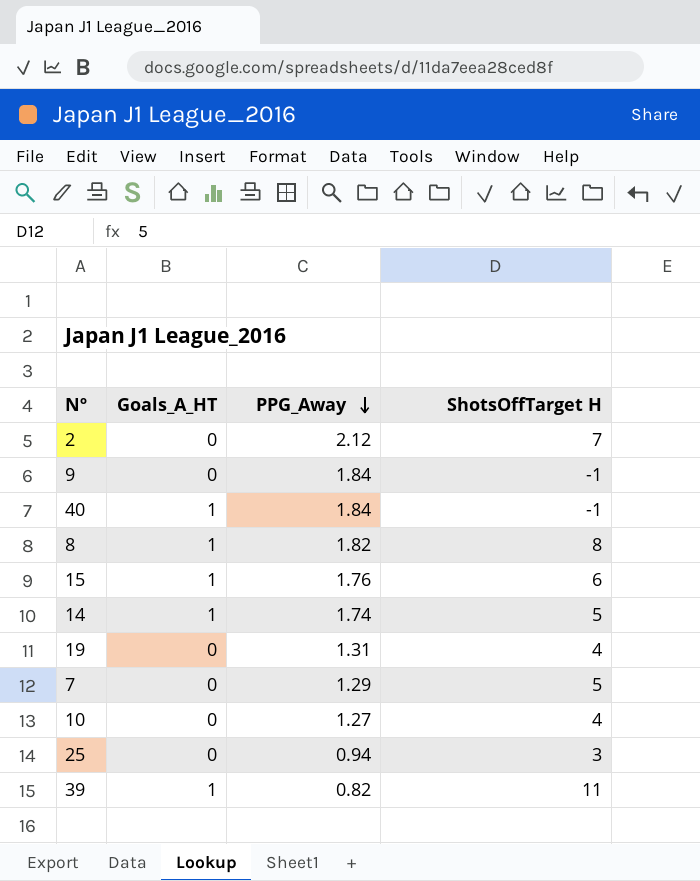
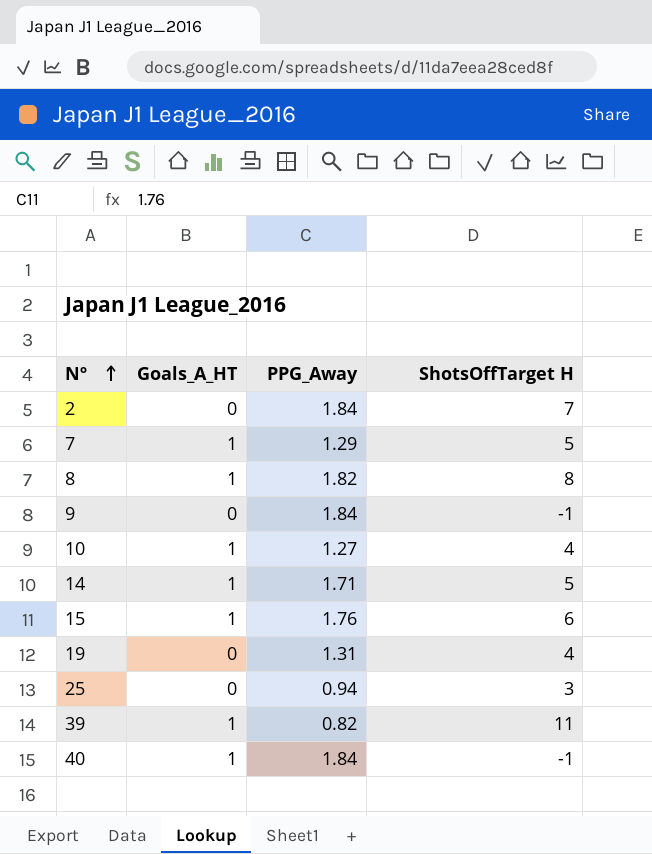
row order: PPG_Away descending -> Nº ascending
2 | PPG_Away: 2.12 -> 1.84
7 | Goals_A_HT: 0 -> 1
10 | Goals_A_HT: 0 -> 1
14 | PPG_Away: 1.74 -> 1.71

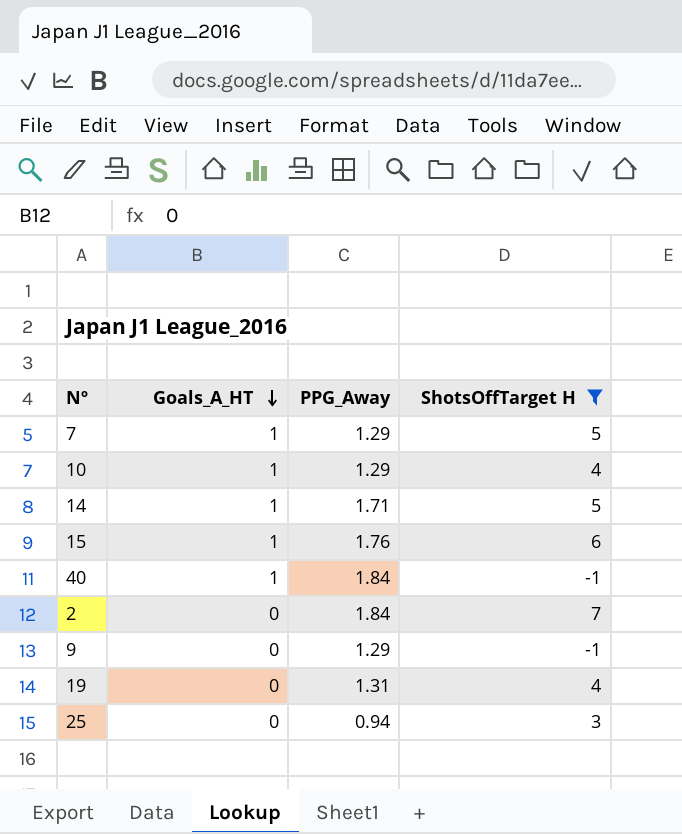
filter: none -> ShotsOffTarget H <= 7
row order: Nº ascending -> Goals_A_HT descending
10 | PPG_Away: 1.27 -> 1.29
9 | PPG_Away: 1.84 -> 1.29

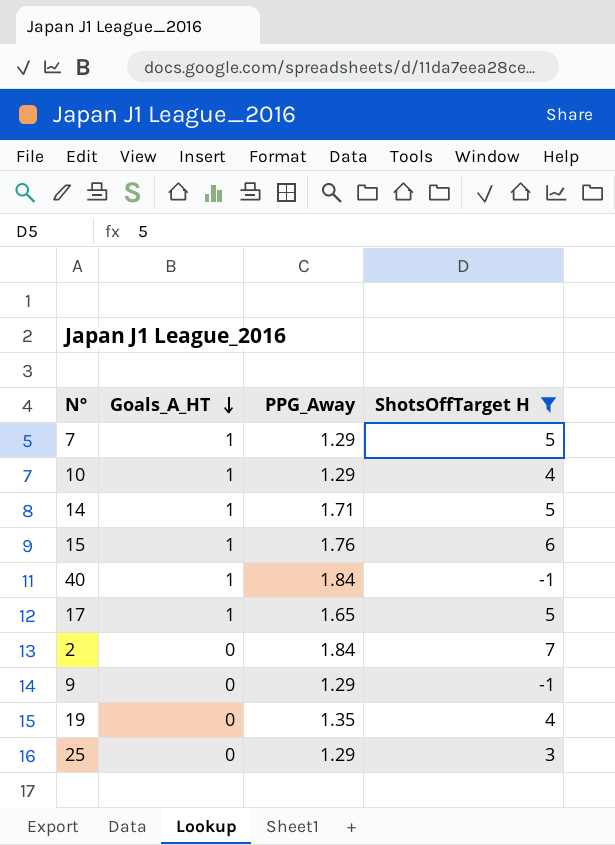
row 17: none -> 1 | 1.65 | 5
19 | PPG_Away: 1.31 -> 1.35
25 | PPG_Away: 0.94 -> 1.29

